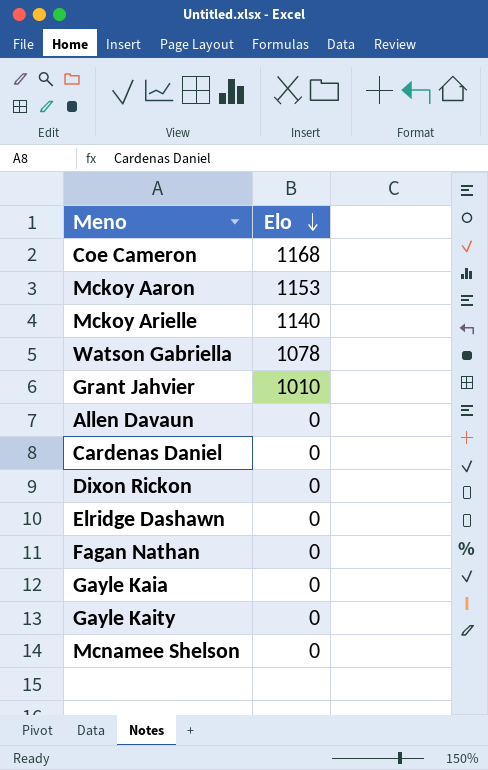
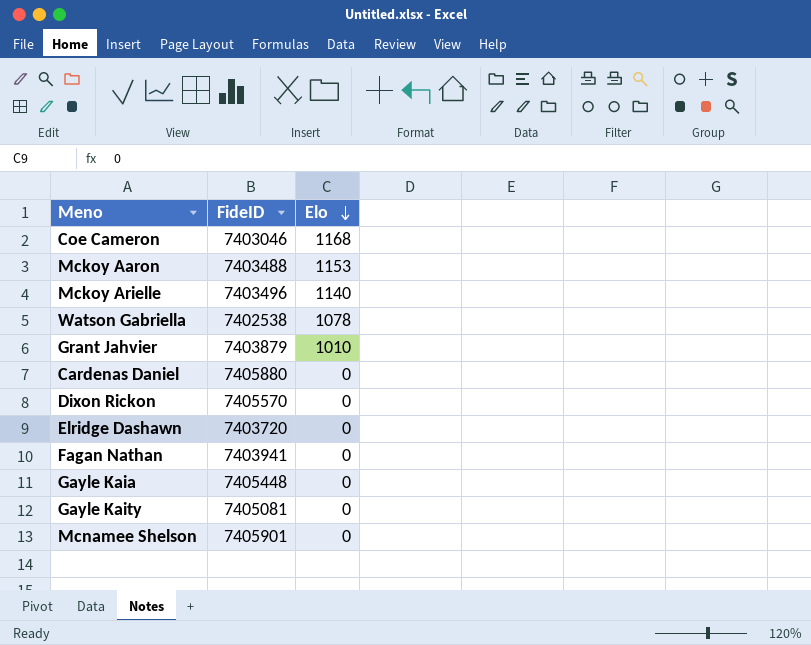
column FideID | position: none -> 2
row Allen Davaun: 0 -> none

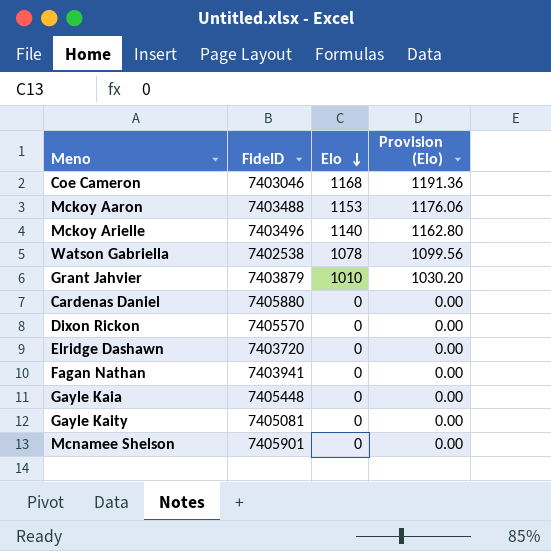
column Provision (Elo) | formula: none -> [Elo] * 1.02

